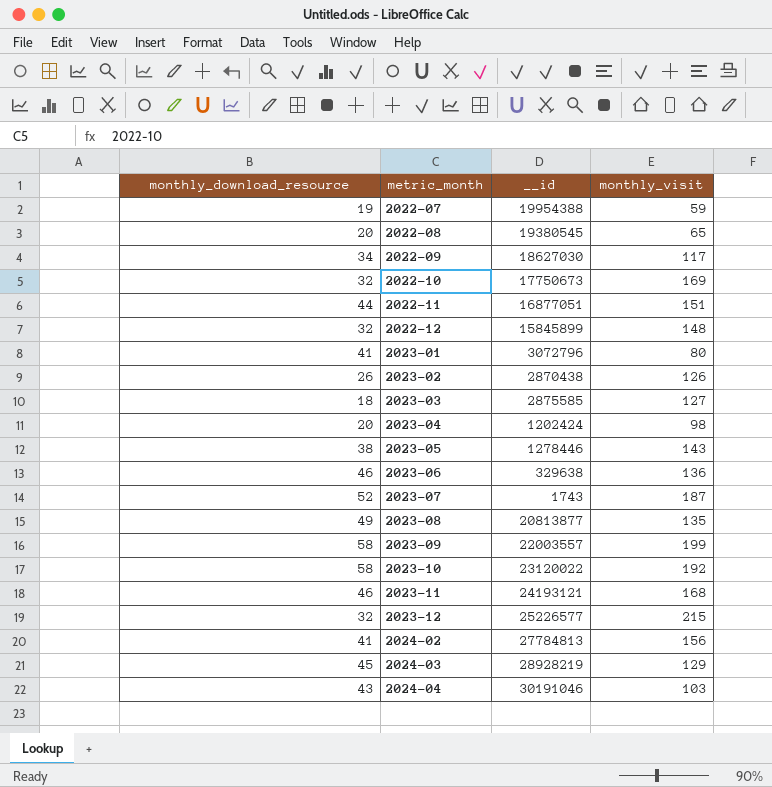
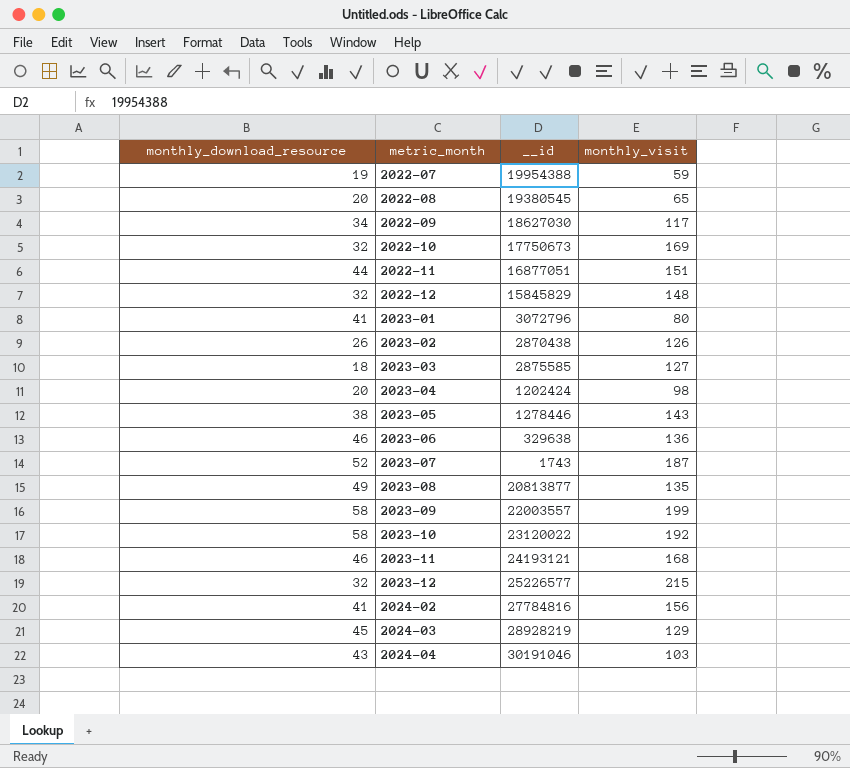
2022-12 | __id: 15845899 -> 15845829
2024-02 | __id: 27784813 -> 27784816

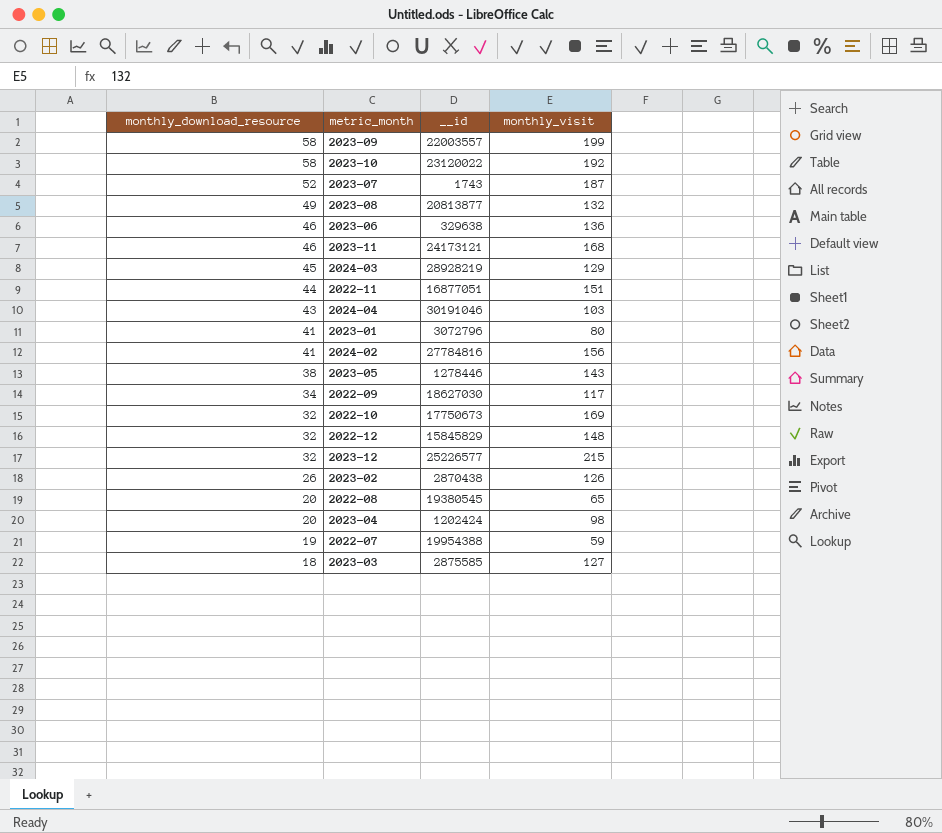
row order: metric_month ascending -> monthly_download_resource descending
2023-08 | monthly_visit: 135 -> 132
2023-11 | __id: 24193121 -> 24173121

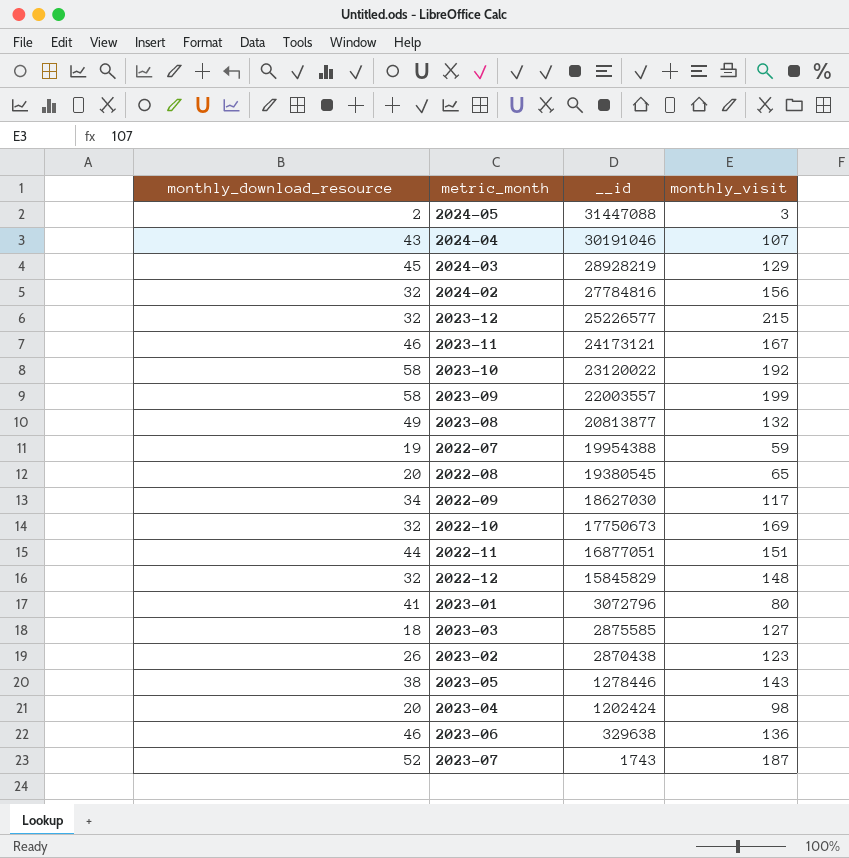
row order: monthly_download_resource descending -> __id descending
row 2024-05: none -> 2 | 31447088 | 3
2024-04 | monthly_visit: 103 -> 107
2024-02 | monthly_download_resource: 41 -> 32
2023-11 | monthly_visit: 168 -> 167
2023-02 | monthly_visit: 126 -> 123

